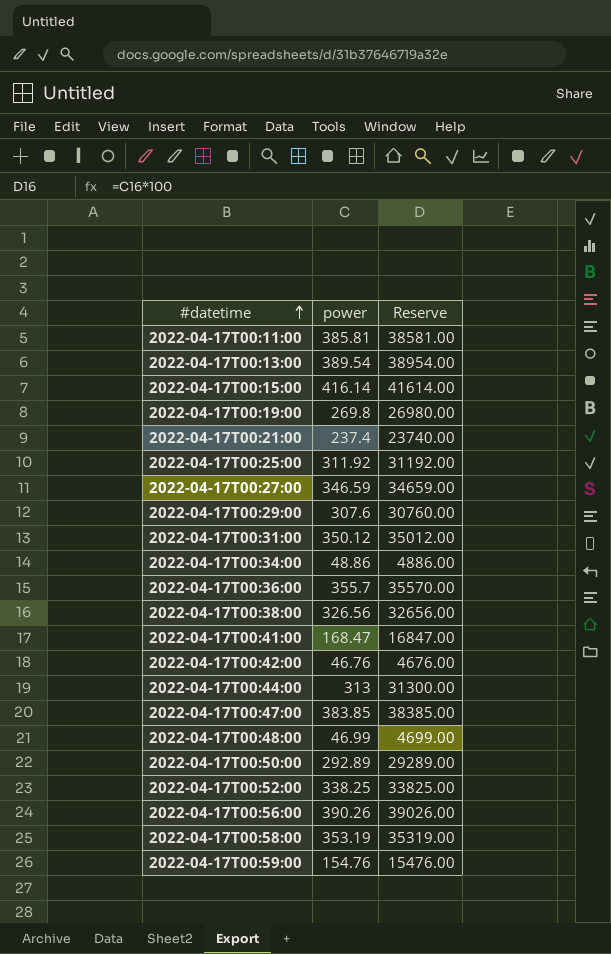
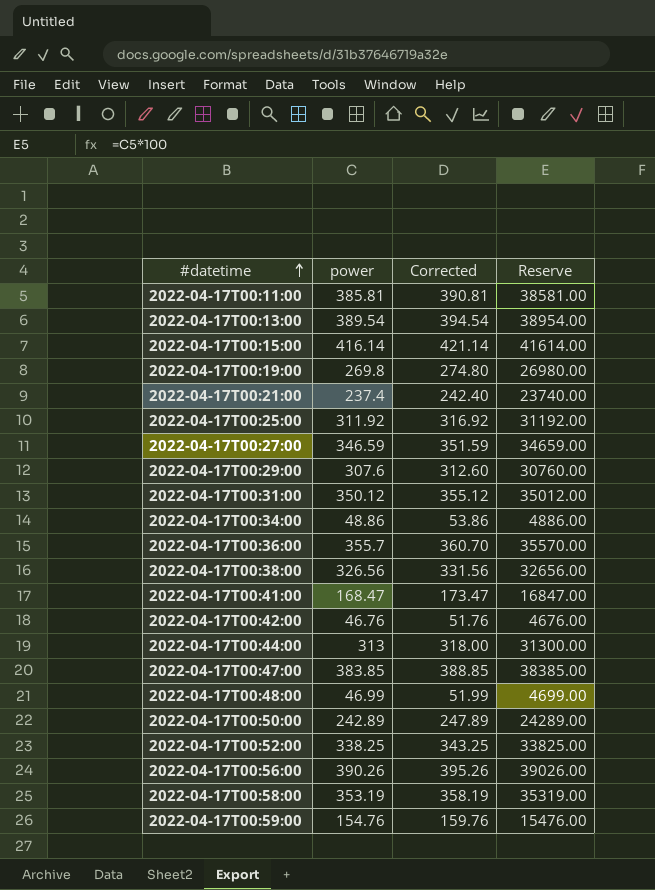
column Corrected | formula: none -> [power] + 5
2022-04-17T00:50:00 | power: 292.89 -> 242.89
2022-04-17T00:50:00 | Reserve: 29289.00 -> 24289.00

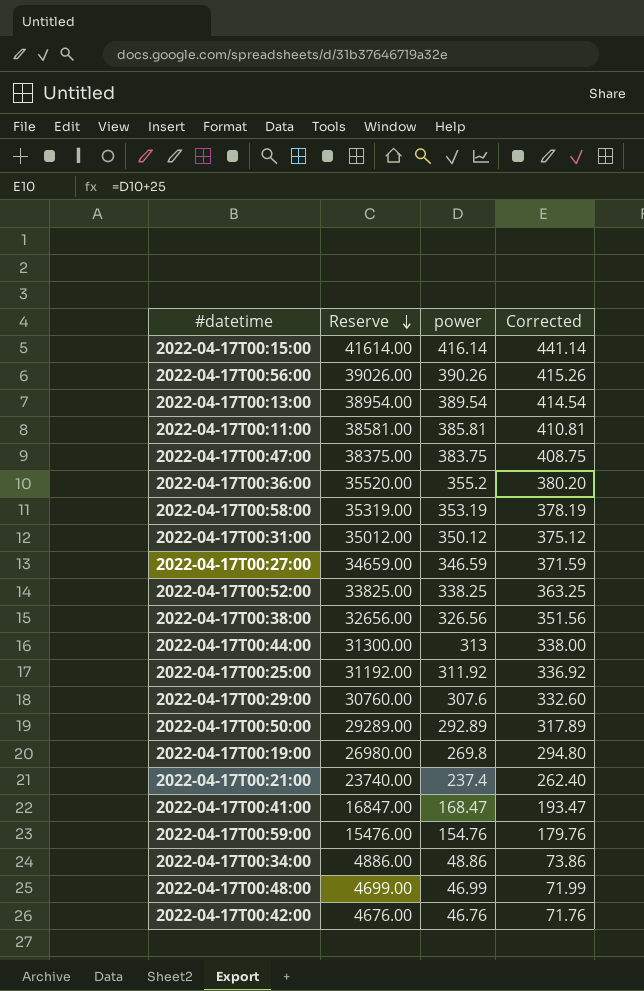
row order: #datetime ascending -> Reserve descending
column Reserve | position: 4 -> 2
column Corrected | formula: [power] + 5 -> [power] + 25
2022-04-17T00:47:00 | Reserve: 38385.00 -> 38375.00
2022-04-17T00:47:00 | power: 383.85 -> 383.75
2022-04-17T00:36:00 | Reserve: 35570.00 -> 35520.00
2022-04-17T00:36:00 | power: 355.7 -> 355.2
2022-04-17T00:50:00 | Reserve: 24289.00 -> 29289.00
2022-04-17T00:50:00 | power: 242.89 -> 292.89

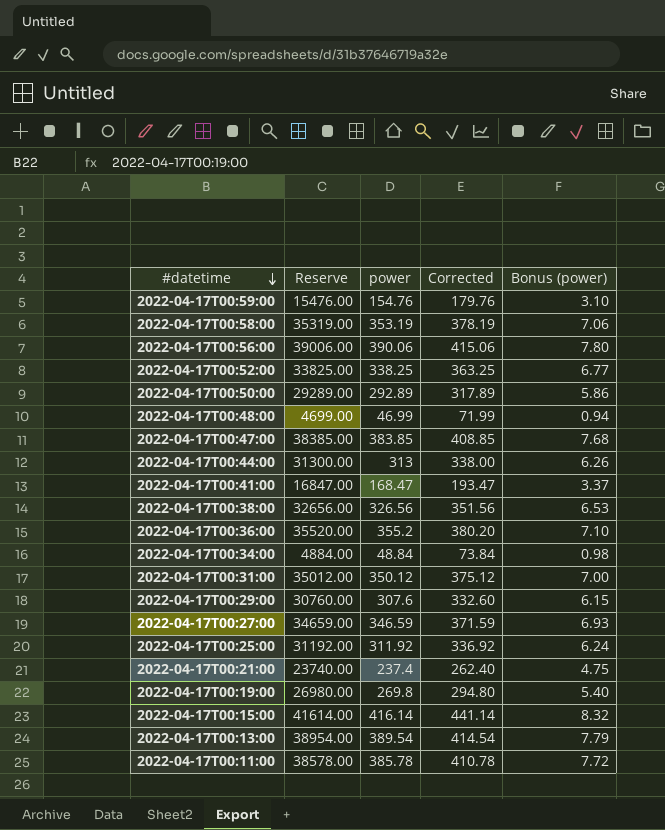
row order: Reserve descending -> #datetime descending
column Bonus (power) | formula: none -> [power] * 0.02
row 2022-04-17T00:42:00: 4676.00 | 46.76 | 71.76 -> none
2022-04-17T00:56:00 | Reserve: 39026.00 -> 39006.00
2022-04-17T00:56:00 | power: 390.26 -> 390.06
2022-04-17T00:56:00 | Corrected: 415.26 -> 415.06
2022-04-17T00:47:00 | Reserve: 38375.00 -> 38385.00
2022-04-17T00:47:00 | power: 383.75 -> 383.85
2022-04-17T00:47:00 | Corrected: 408.75 -> 408.85
2022-04-17T00:34:00 | Reserve: 4886.00 -> 4884.00
2022-04-17T00:34:00 | power: 48.86 -> 48.84
2022-04-17T00:34:00 | Corrected: 73.86 -> 73.84
2022-04-17T00:11:00 | Reserve: 38581.00 -> 38578.00
2022-04-17T00:11:00 | power: 385.81 -> 385.78
2022-04-17T00:11:00 | Corrected: 410.81 -> 410.78

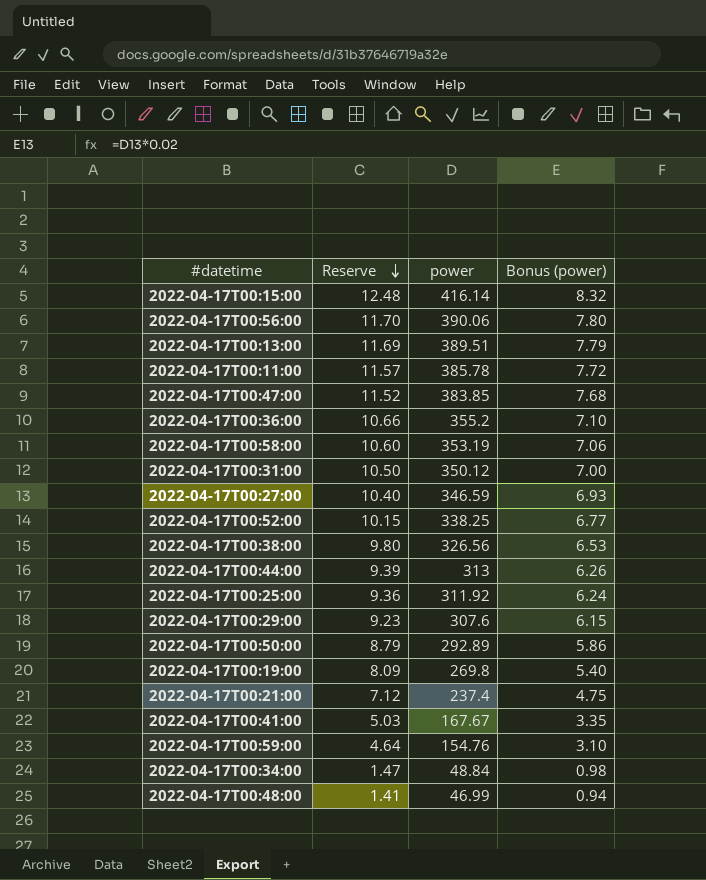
row order: #datetime descending -> Reserve descending
column Corrected | formula: [power] + 25 -> none
column Reserve | formula: [power] * 100 -> [power] * 0.03
2022-04-17T00:13:00 | power: 389.54 -> 389.51
2022-04-17T00:41:00 | power: 168.47 -> 167.67
2022-04-17T00:41:00 | Bonus (power): 3.37 -> 3.35

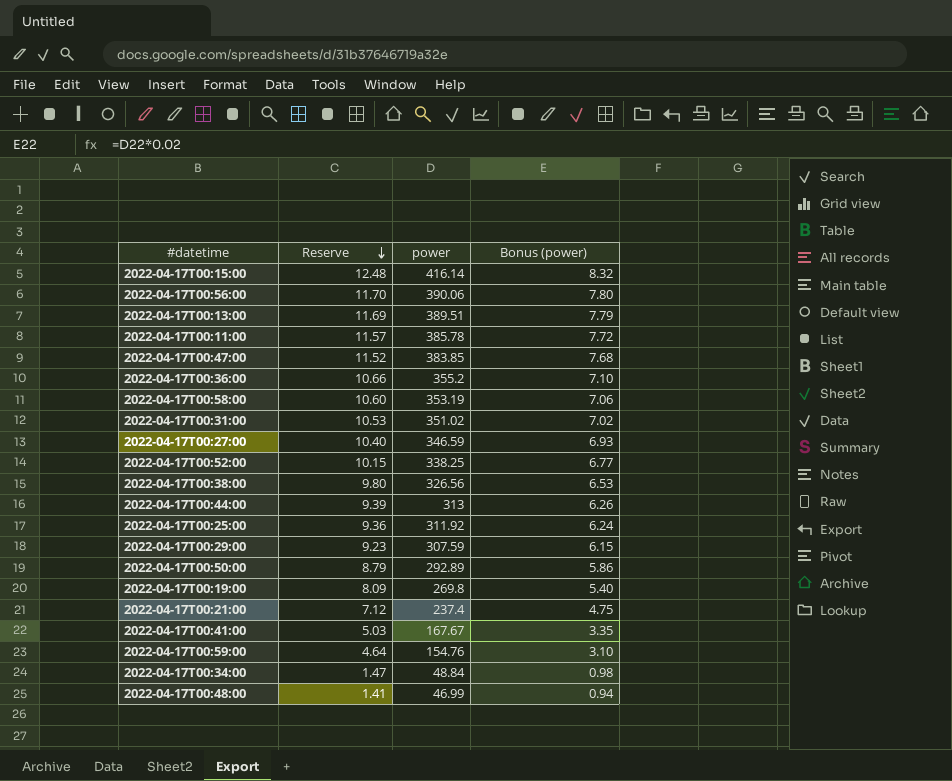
2022-04-17T00:31:00 | Reserve: 10.50 -> 10.53
2022-04-17T00:31:00 | power: 350.12 -> 351.02
2022-04-17T00:31:00 | Bonus (power): 7.00 -> 7.02
2022-04-17T00:29:00 | power: 307.6 -> 307.59

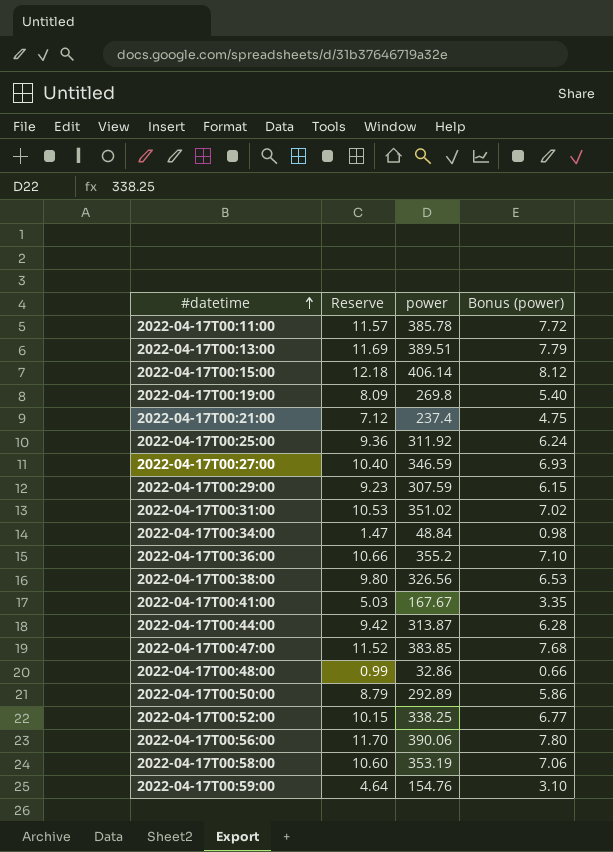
row order: Reserve descending -> #datetime ascending
2022-04-17T00:15:00 | Reserve: 12.48 -> 12.18
2022-04-17T00:15:00 | power: 416.14 -> 406.14
2022-04-17T00:15:00 | Bonus (power): 8.32 -> 8.12
2022-04-17T00:44:00 | Reserve: 9.39 -> 9.42
2022-04-17T00:44:00 | power: 313 -> 313.87
2022-04-17T00:44:00 | Bonus (power): 6.26 -> 6.28
2022-04-17T00:48:00 | Reserve: 1.41 -> 0.99
2022-04-17T00:48:00 | power: 46.99 -> 32.86
2022-04-17T00:48:00 | Bonus (power): 0.94 -> 0.66

